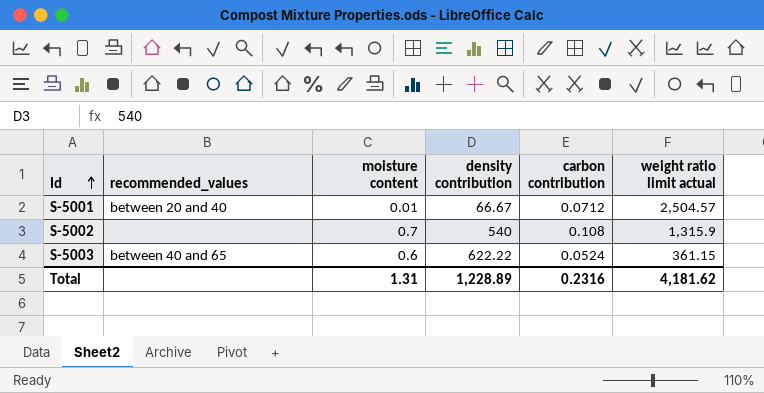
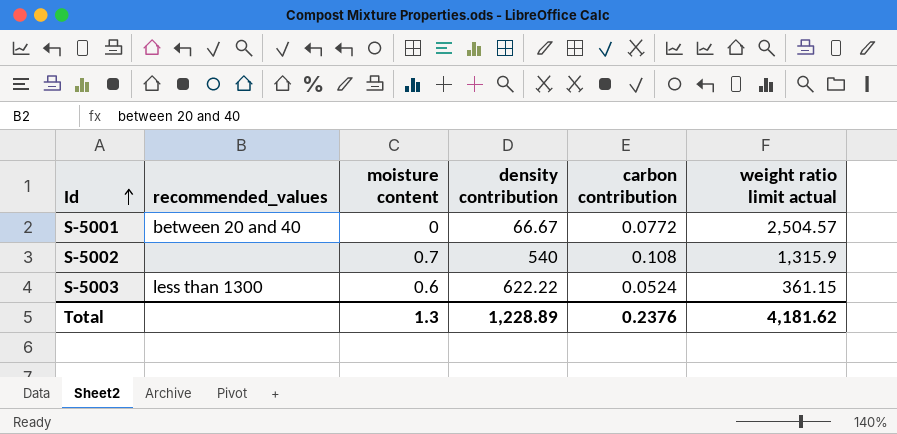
S-5001 | moisture content: 0.01 -> 0
S-5001 | carbon contribution: 0.0712 -> 0.0772
S-5003 | recommended_values: between 40 and 65 -> less than 1300
Total | moisture content: 1.31 -> 1.3
Total | carbon contribution: 0.2316 -> 0.2376

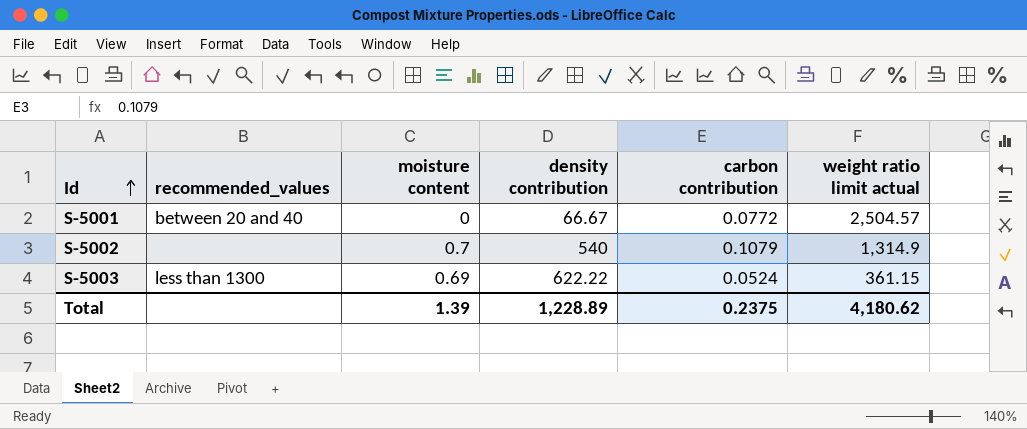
S-5002 | carbon contribution: 0.108 -> 0.1079
S-5002 | weight ratio limit actual: 1,315.9 -> 1,314.9
S-5003 | moisture content: 0.6 -> 0.69
Total | moisture content: 1.3 -> 1.39
Total | carbon contribution: 0.2376 -> 0.2375
Total | weight ratio limit actual: 4,181.62 -> 4,180.62

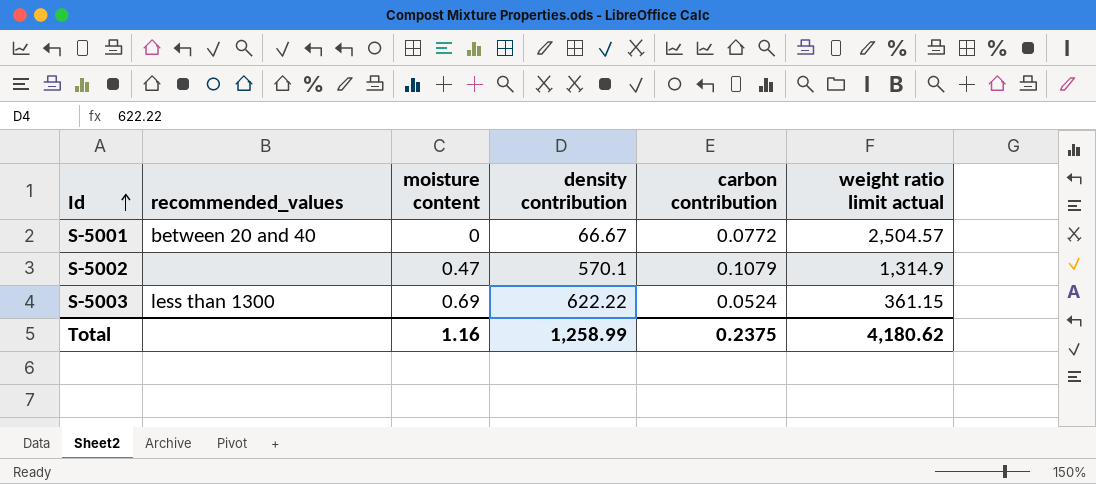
S-5002 | moisture content: 0.7 -> 0.47
S-5002 | density contribution: 540 -> 570.1
Total | moisture content: 1.39 -> 1.16
Total | density contribution: 1,228.89 -> 1,258.99

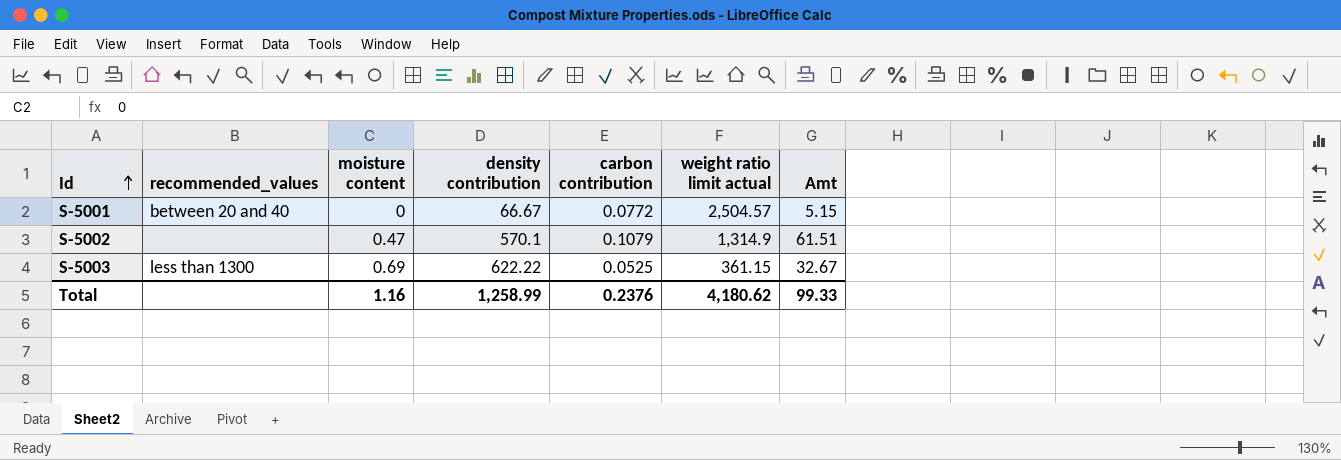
column Amt | formula: none -> [density contribution] * [carbon contribution]
S-5003 | carbon contribution: 0.0524 -> 0.0525
Total | carbon contribution: 0.2375 -> 0.2376

